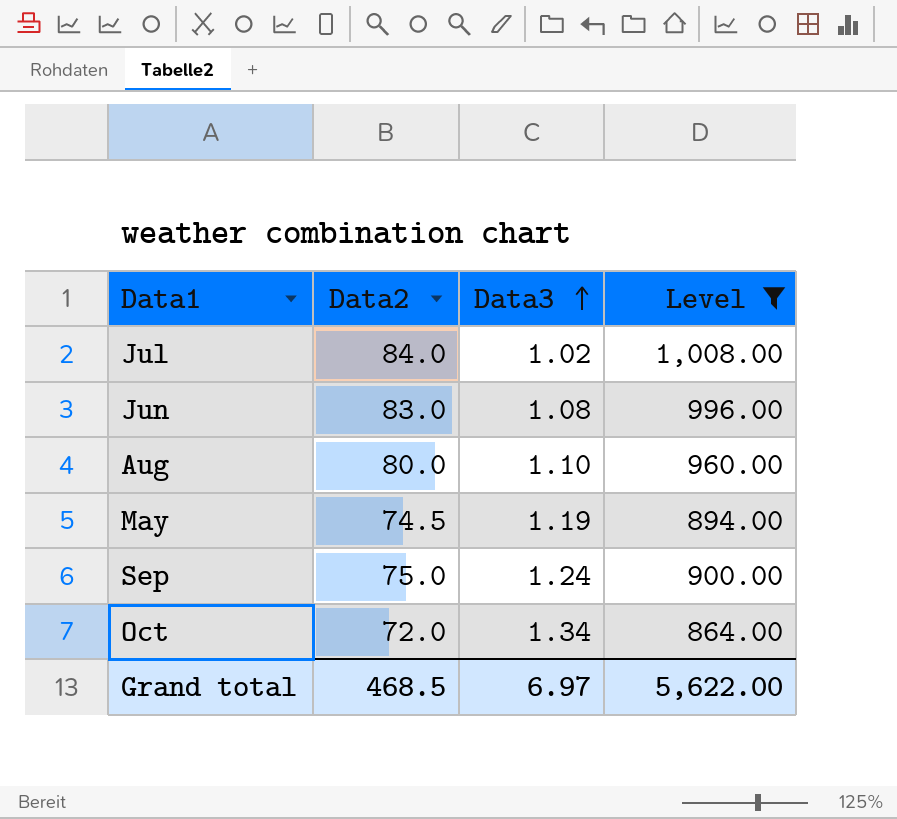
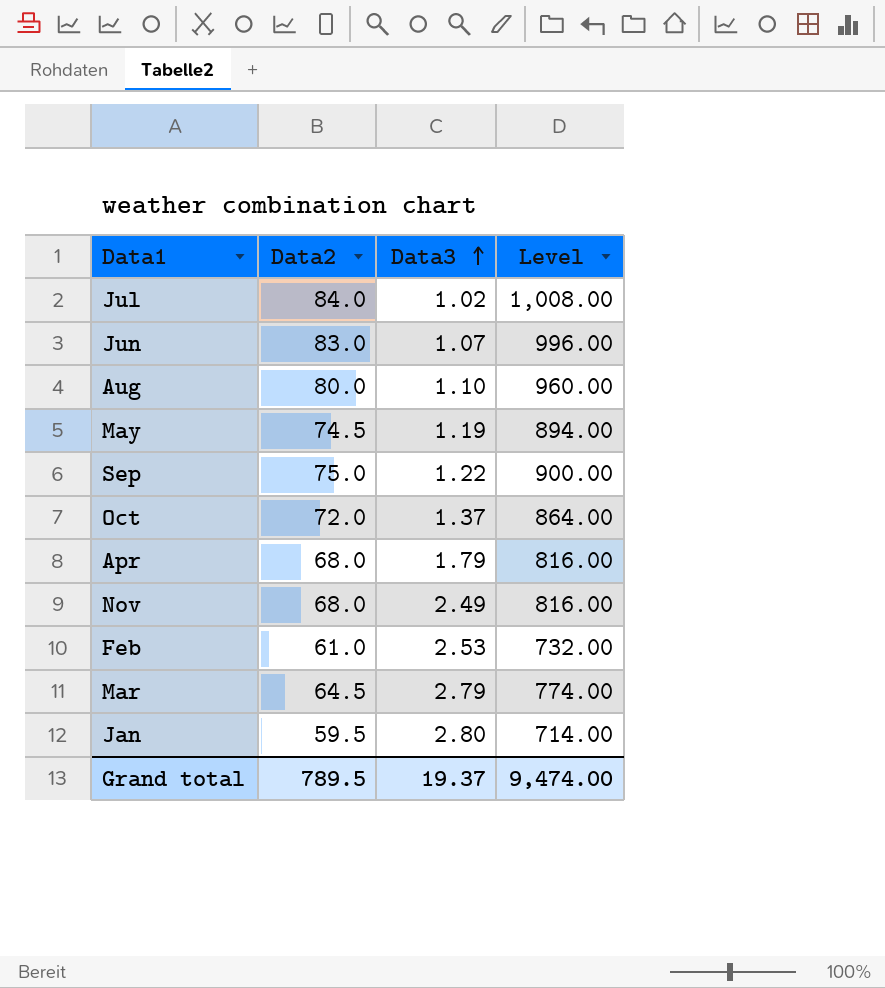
filter: Level >= 864.00 -> none
Jun | Data3: 1.08 -> 1.07
Sep | Data3: 1.24 -> 1.22
Oct | Data3: 1.34 -> 1.37
Grand total | Data2: 468.5 -> 789.5
Grand total | Data3: 6.97 -> 19.37
Grand total | Level: 5,622.00 -> 9,474.00

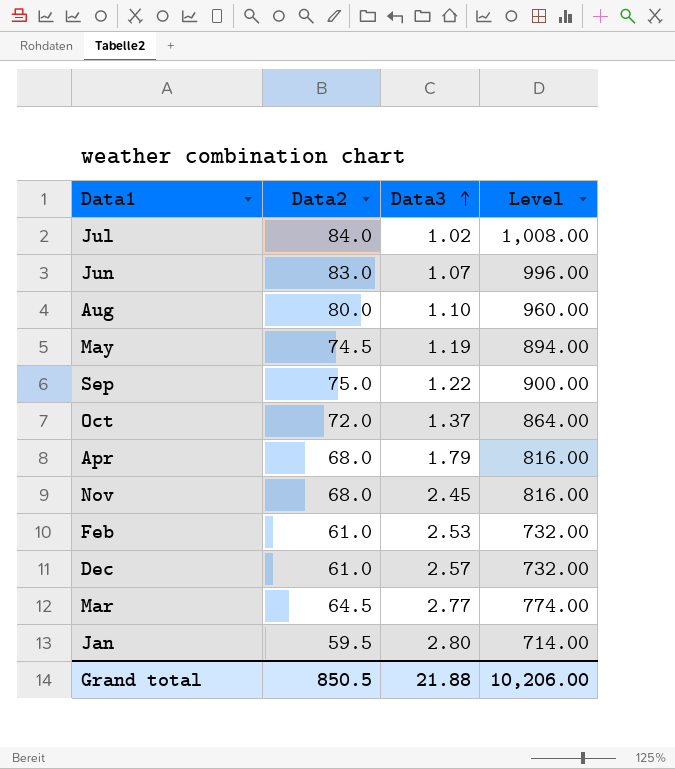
Nov | Data3: 2.49 -> 2.45
row Dec: none -> 61.0 | 2.57 | 732.00
Mar | Data3: 2.79 -> 2.77
Grand total | Data2: 789.5 -> 850.5
Grand total | Data3: 19.37 -> 21.88
Grand total | Level: 9,474.00 -> 10,206.00

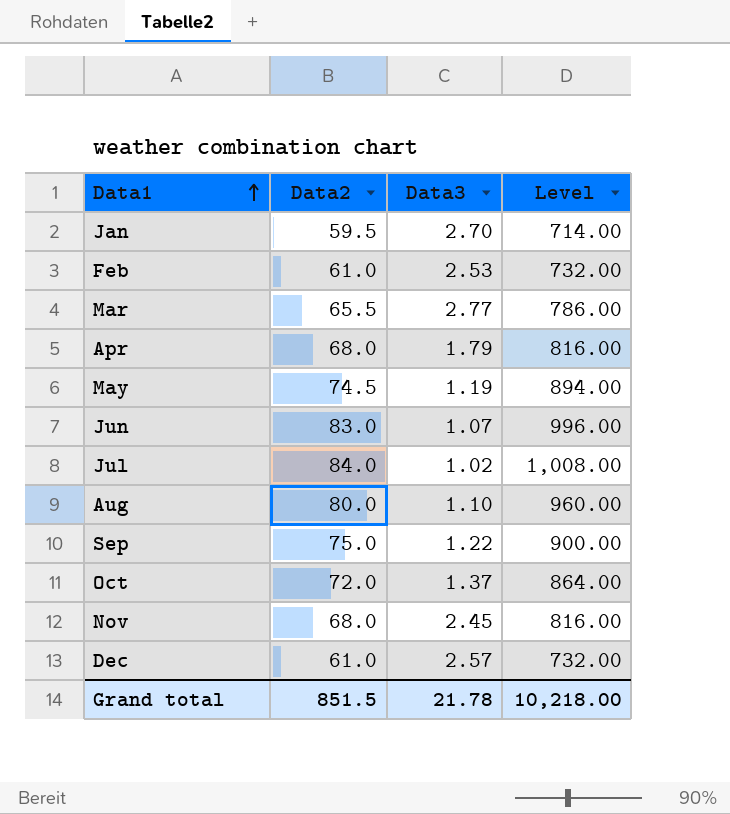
row order: Data3 ascending -> Data1 ascending
Jan | Data3: 2.80 -> 2.70
Mar | Data2: 64.5 -> 65.5
Mar | Level: 774.00 -> 786.00
Grand total | Data2: 850.5 -> 851.5
Grand total | Data3: 21.88 -> 21.78
Grand total | Level: 10,206.00 -> 10,218.00

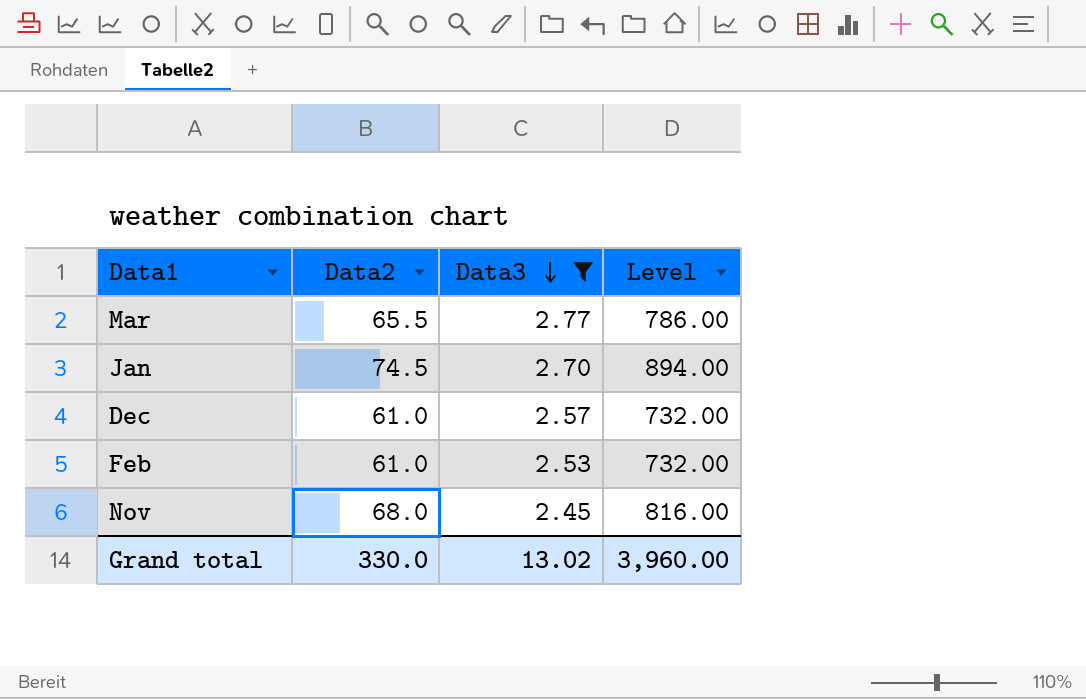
filter: none -> Data3 >= 2.45
row order: Data1 ascending -> Data3 descending
Jan | Data2: 59.5 -> 74.5
Jan | Level: 714.00 -> 894.00
Grand total | Data2: 851.5 -> 330.0
Grand total | Data3: 21.78 -> 13.02
Grand total | Level: 10,218.00 -> 3,960.00

